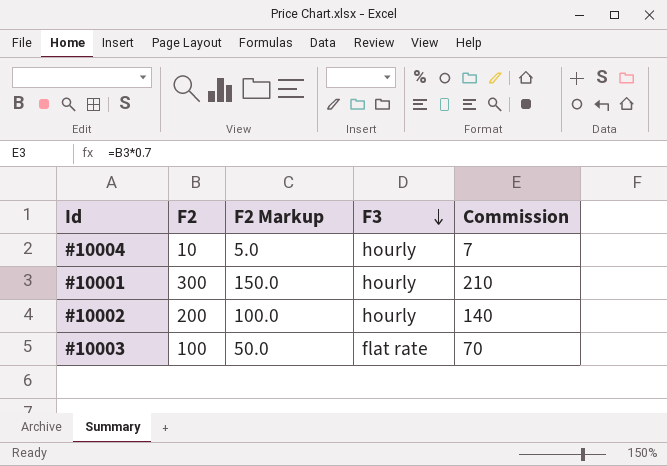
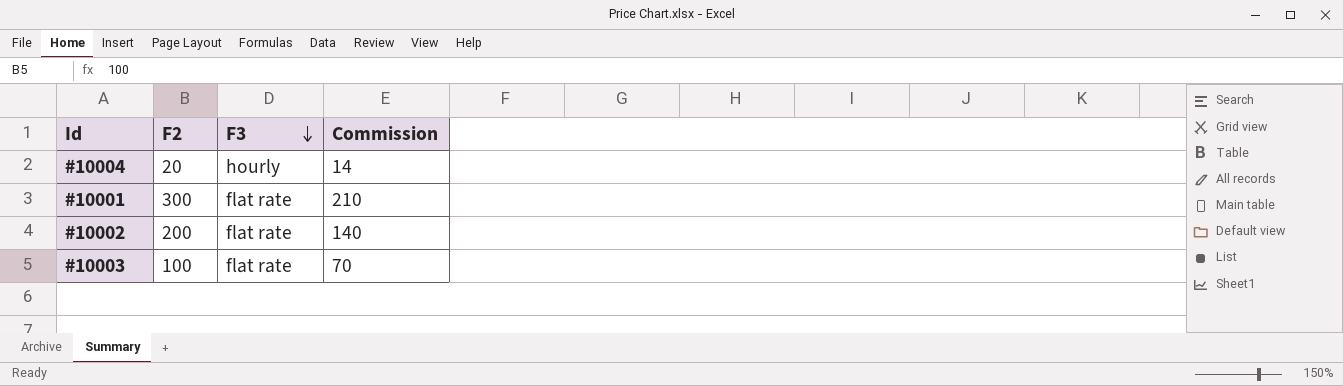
column F2 Markup | formula: [F2] * 0.5 -> none
#10004 | F2: 10 -> 20
#10004 | Commission: 7 -> 14
#10001 | F3: hourly -> flat rate
#10002 | F3: hourly -> flat rate

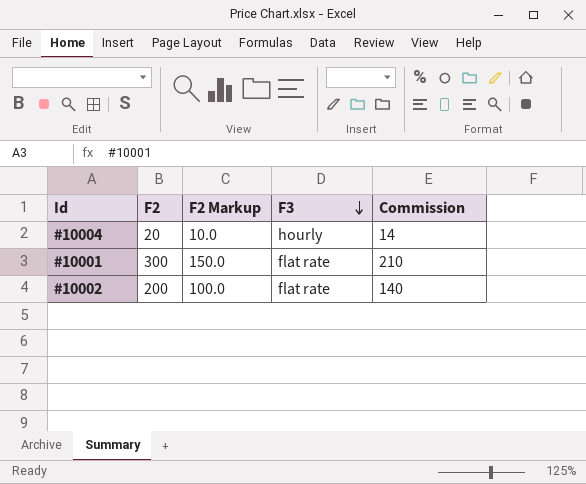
column F2 Markup | formula: none -> [F2] * 0.5
row #10003: 100 | flat rate | 70 -> none

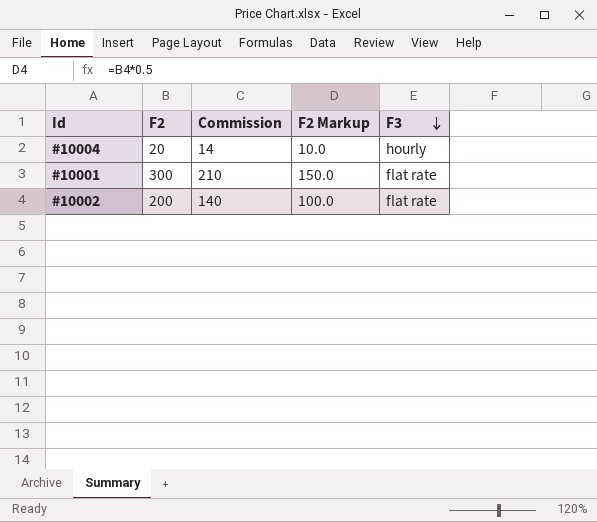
column Commission | position: 5 -> 3

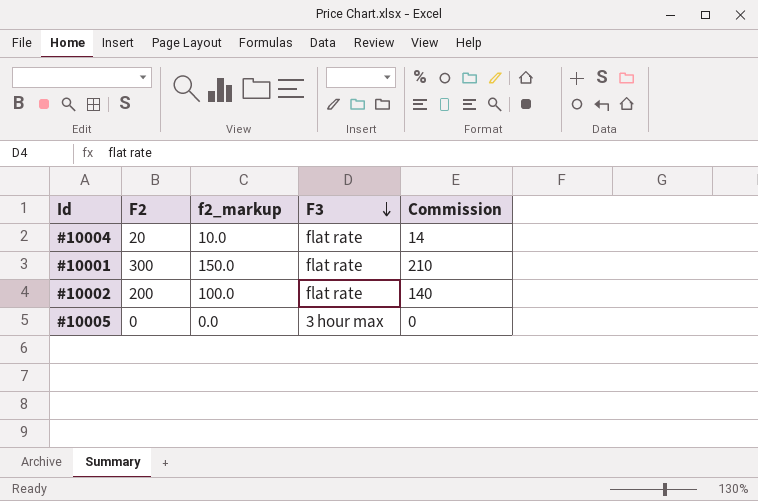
column name: F2 Markup -> f2_markup
column Commission | position: 3 -> 5
#10004 | F3: hourly -> flat rate
row #10005: none -> 0 | 0.0 | 3 hour max | 0

